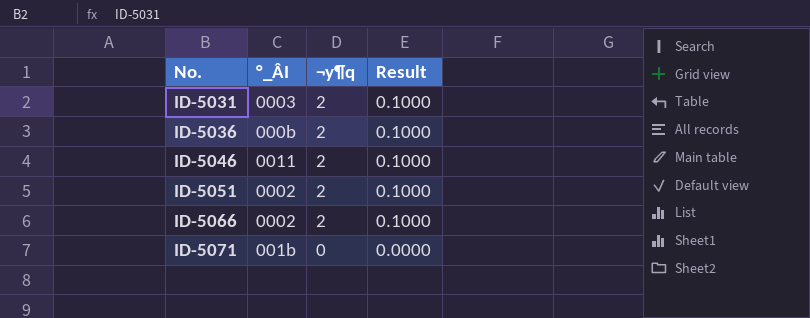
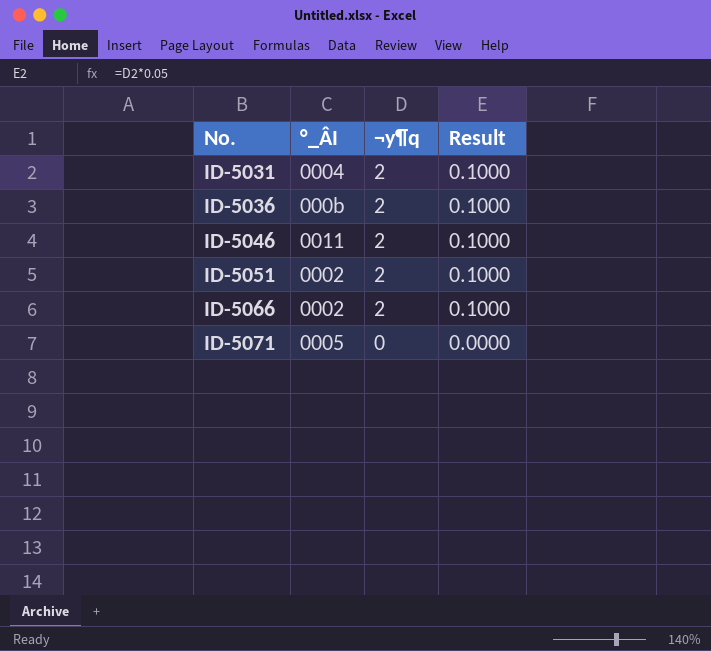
ID-5031 | °_ÂI: 0003 -> 0004
ID-5071 | °_ÂI: 001b -> 0005

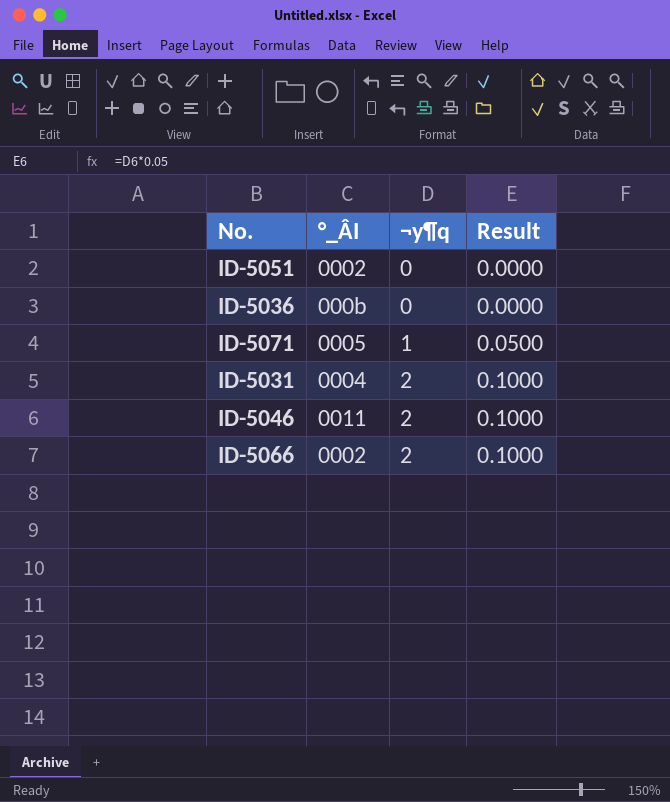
row order: No. ascending -> ¬y¶q ascending
ID-5051 | ¬y¶q: 2 -> 0
ID-5051 | Result: 0.1000 -> 0.0000
ID-5036 | ¬y¶q: 2 -> 0
ID-5036 | Result: 0.1000 -> 0.0000
ID-5071 | ¬y¶q: 0 -> 1
ID-5071 | Result: 0.0000 -> 0.0500

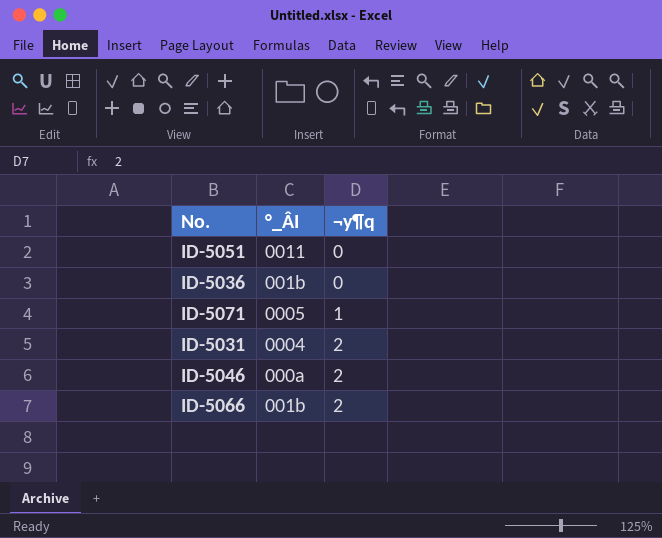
column Result | formula: [¬y¶q] * 0.05 -> none
ID-5051 | °_ÂI: 0002 -> 0011
ID-5036 | °_ÂI: 000b -> 001b
ID-5046 | °_ÂI: 0011 -> 000a
ID-5066 | °_ÂI: 0002 -> 001b

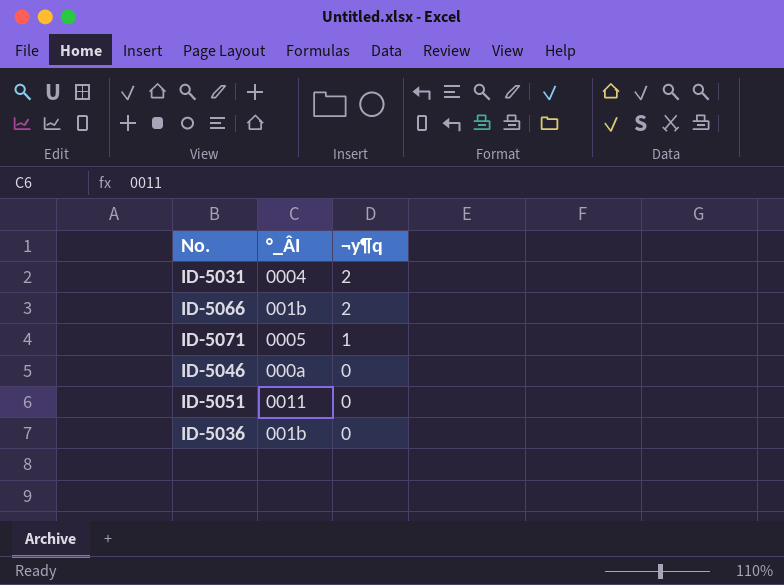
row order: ¬y¶q ascending -> ¬y¶q descending
ID-5046 | ¬y¶q: 2 -> 0

